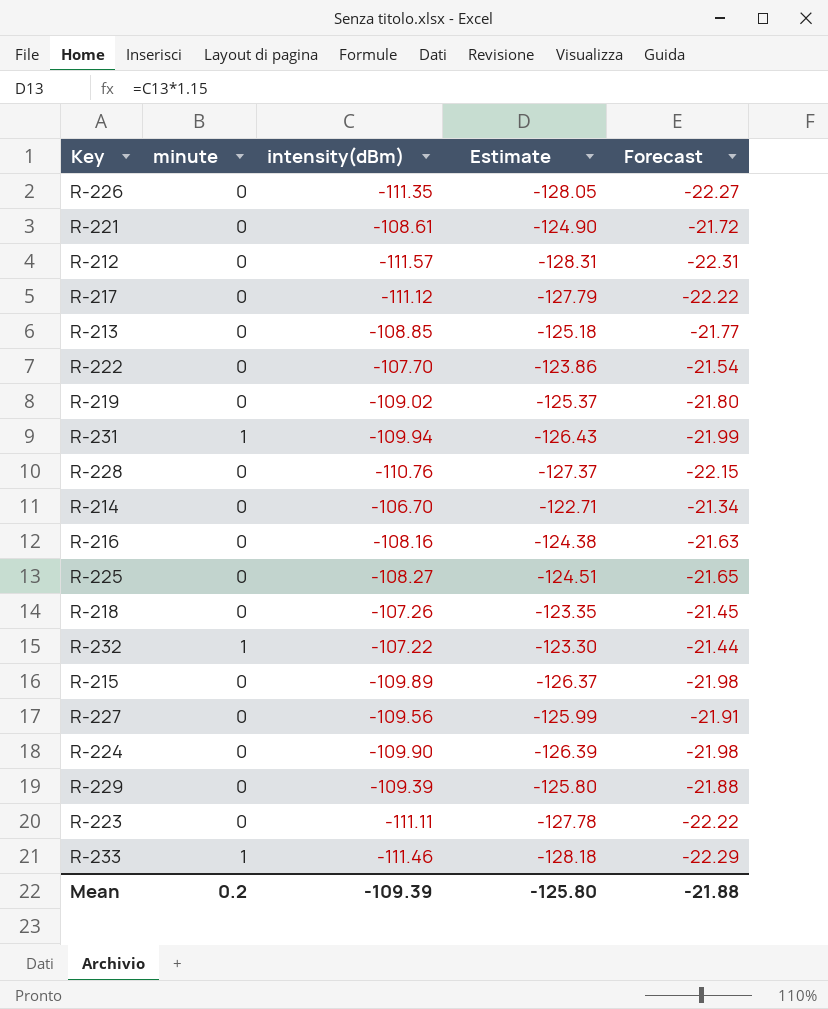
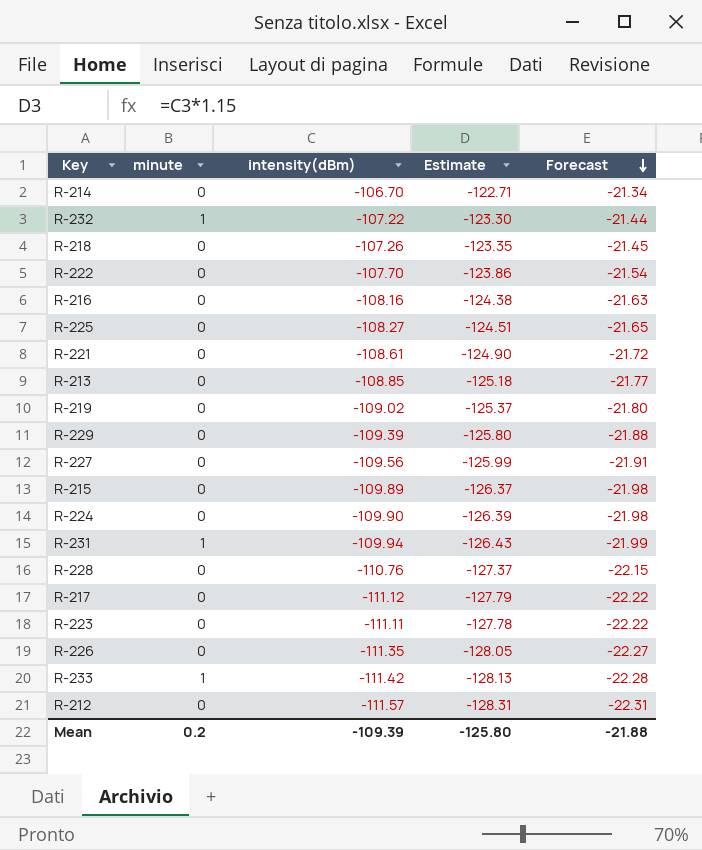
row order: none -> Forecast descending
R-233 | intensity(dBm): -111.46 -> -111.42
R-233 | Estimate: -128.18 -> -128.13
R-233 | Forecast: -22.29 -> -22.28

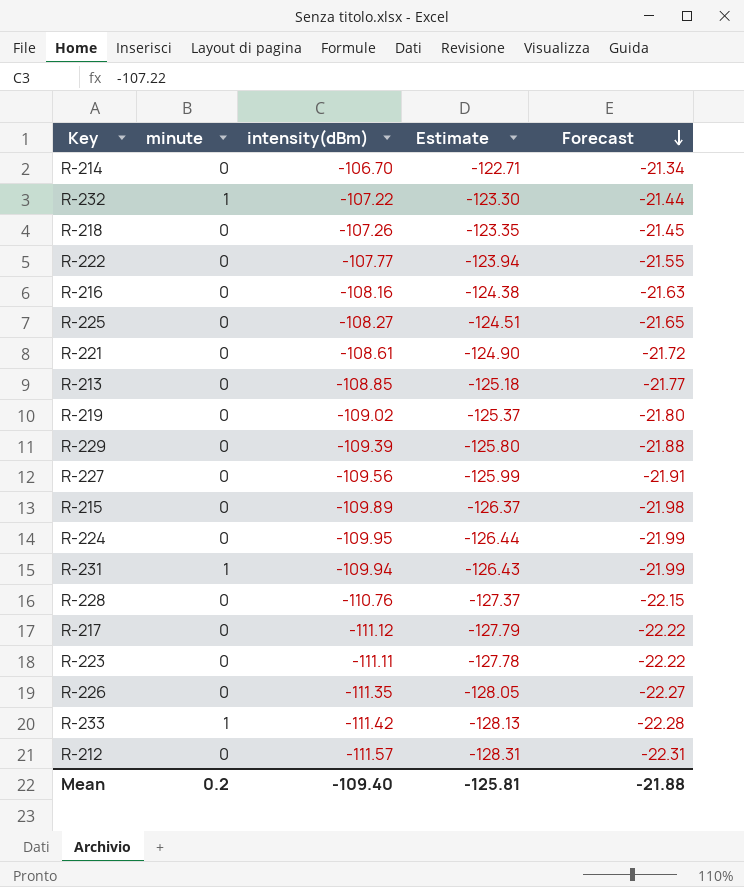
R-222 | intensity(dBm): -107.70 -> -107.77
R-222 | Estimate: -123.86 -> -123.94
R-222 | Forecast: -21.54 -> -21.55
R-224 | intensity(dBm): -109.90 -> -109.95
R-224 | Estimate: -126.39 -> -126.44
R-224 | Forecast: -21.98 -> -21.99
Mean | intensity(dBm): -109.39 -> -109.40
Mean | Estimate: -125.80 -> -125.81

